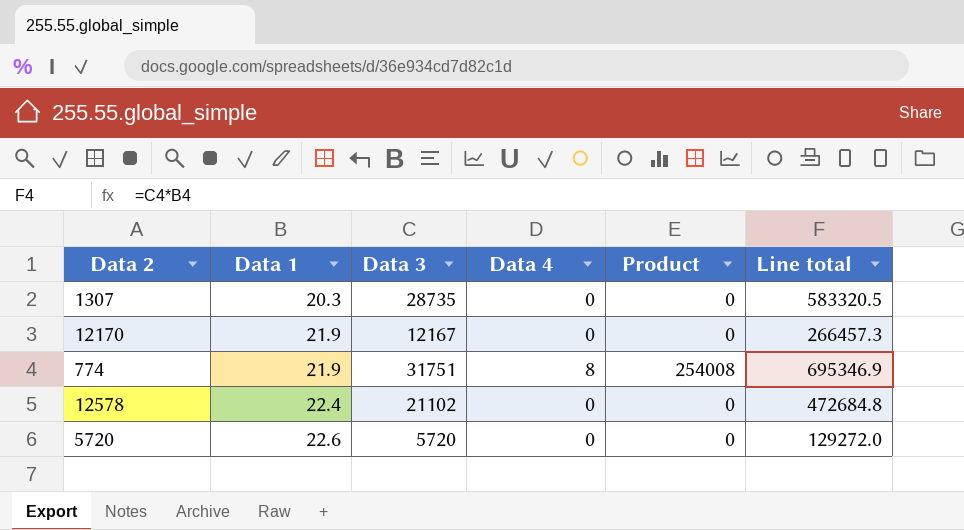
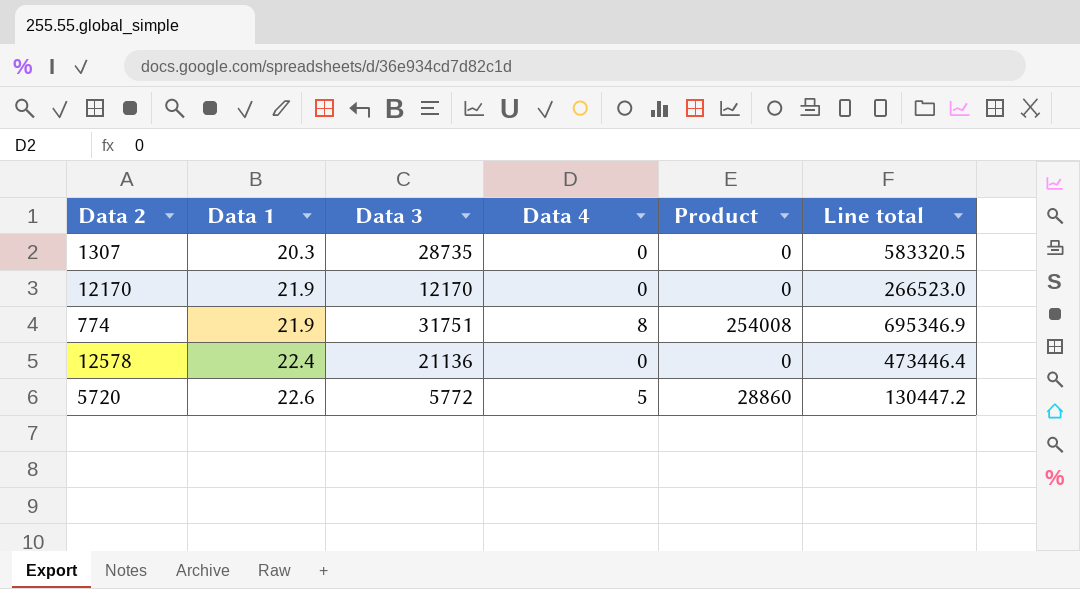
12170 | Data 3: 12167 -> 12170
12170 | Line total: 266457.3 -> 266523.0
12578 | Data 3: 21102 -> 21136
12578 | Line total: 472684.8 -> 473446.4
5720 | Data 3: 5720 -> 5772
5720 | Data 4: 0 -> 5
5720 | Product: 0 -> 28860
5720 | Line total: 129272.0 -> 130447.2

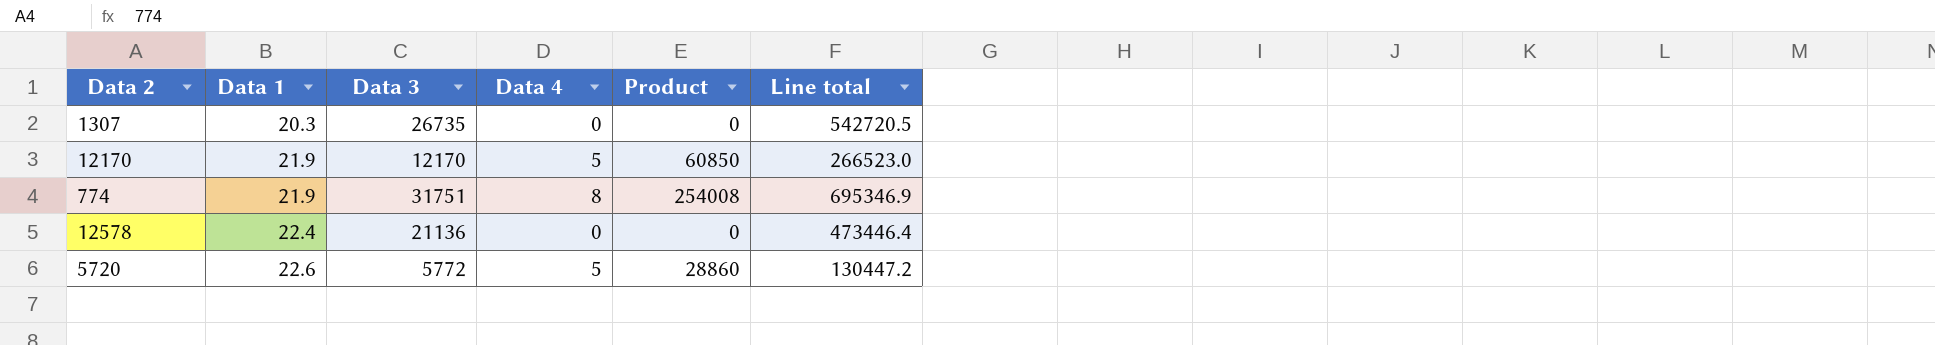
1307 | Data 3: 28735 -> 26735
1307 | Line total: 583320.5 -> 542720.5
12170 | Data 4: 0 -> 5
12170 | Product: 0 -> 60850

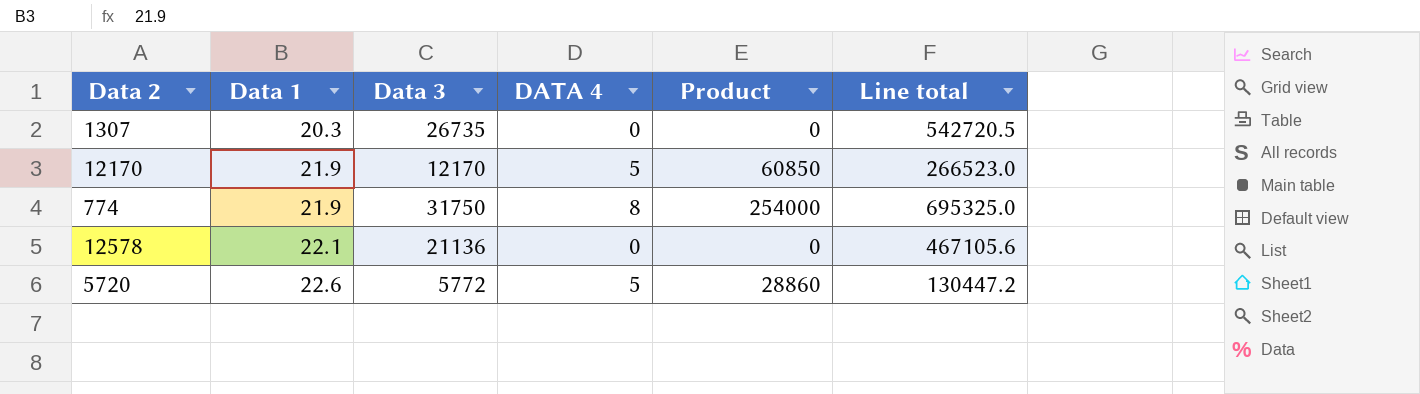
column name: Data 4 -> DATA 4
774 | Data 3: 31751 -> 31750
774 | Product: 254008 -> 254000
774 | Line total: 695346.9 -> 695325.0
12578 | Data 1: 22.4 -> 22.1
12578 | Line total: 473446.4 -> 467105.6

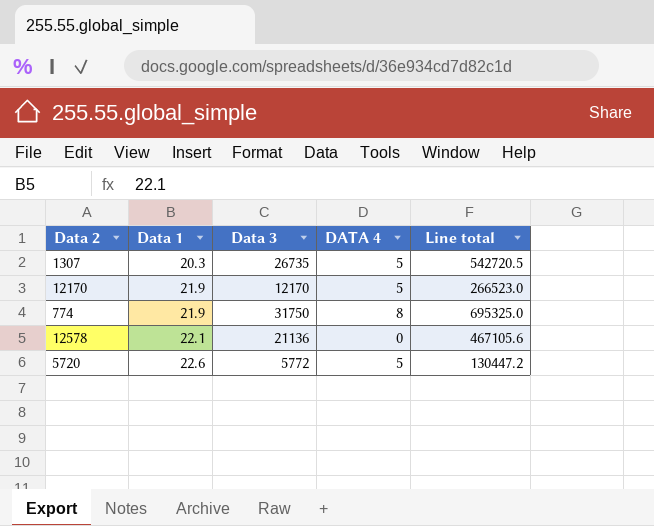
column Product | formula: [Data 3] * [DATA 4] -> none
1307 | DATA 4: 0 -> 5

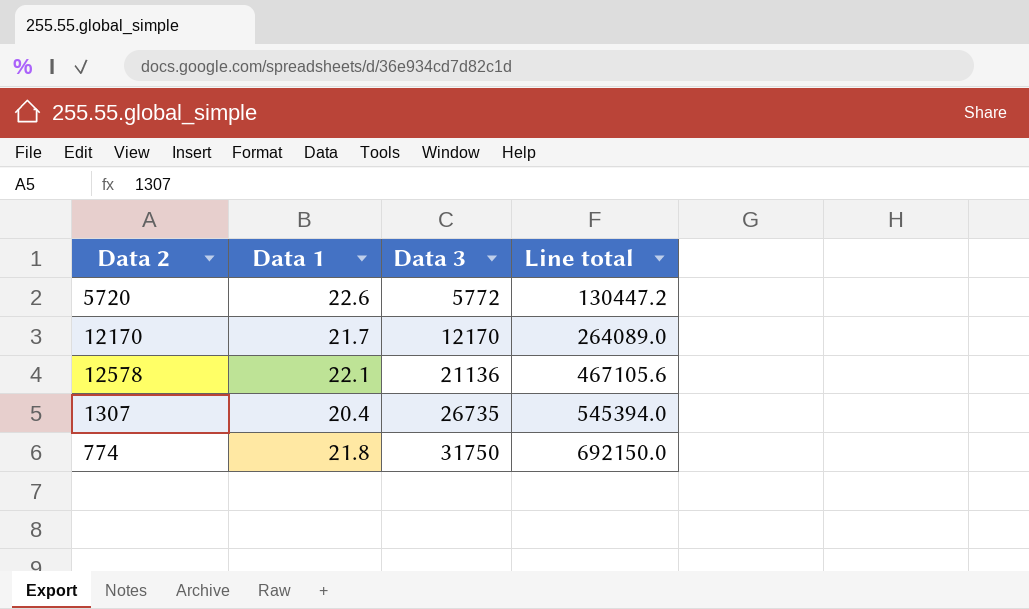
row order: Data 1 ascending -> Data 3 ascending
column DATA 4 | position: 4 -> none
12170 | Data 1: 21.9 -> 21.7
12170 | Line total: 266523.0 -> 264089.0
1307 | Data 1: 20.3 -> 20.4
1307 | Line total: 542720.5 -> 545394.0
774 | Data 1: 21.9 -> 21.8
774 | Line total: 695325.0 -> 692150.0

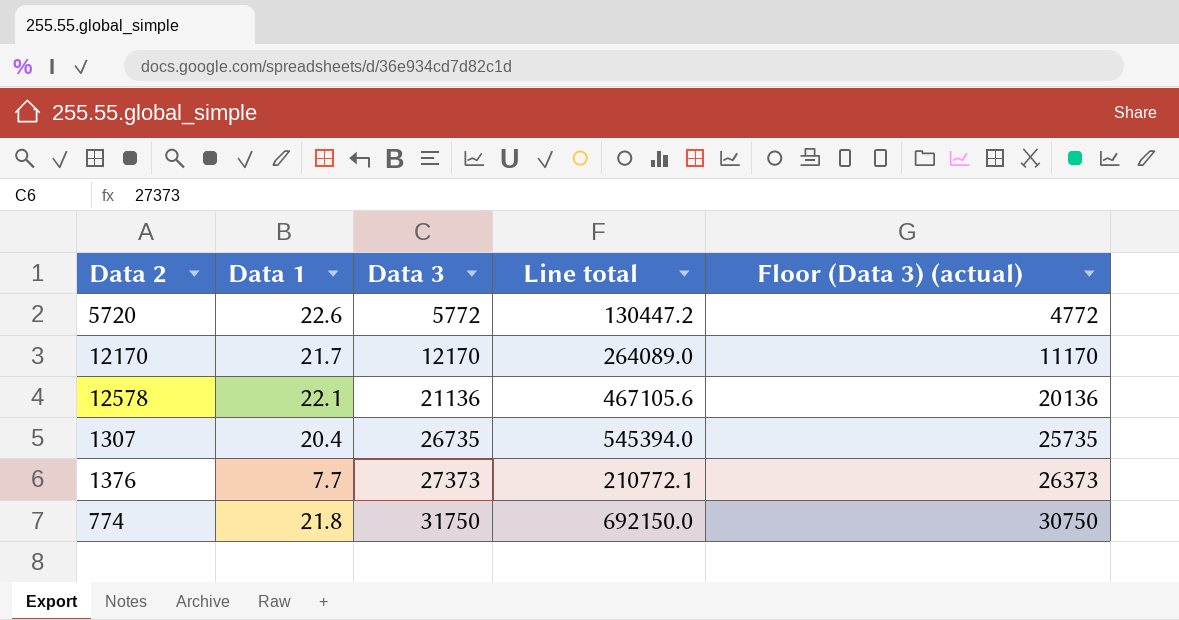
column Floor (Data 3) (actual) | formula: none -> [Data 3] - 1000
row 1376: none -> 7.7 | 27373 | 210772.1 | 26373

